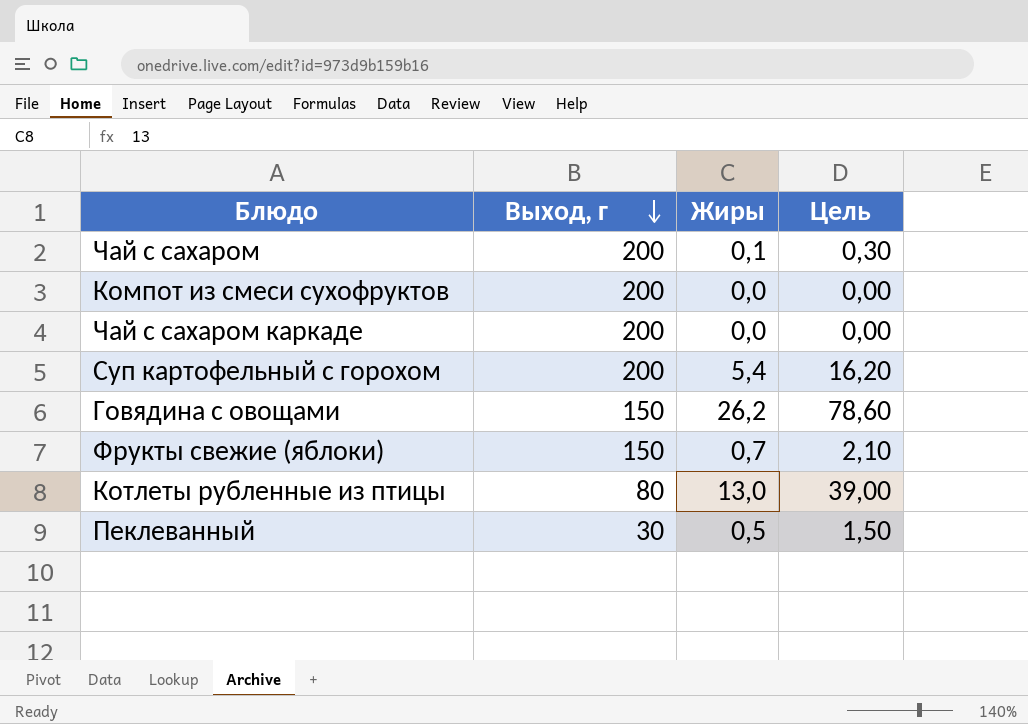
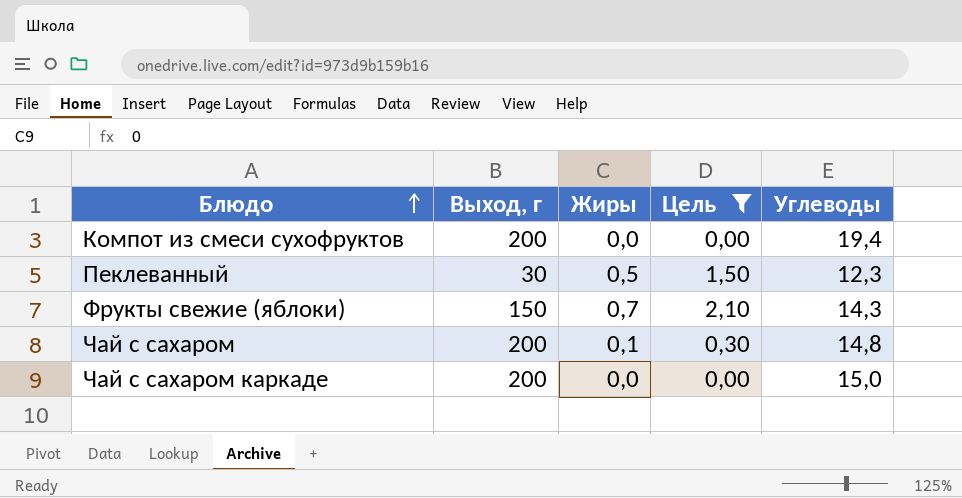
filter: none -> Цель <= 2,10
row order: Выход, г descending -> Блюдо ascending
column Углеводы | position: none -> 5

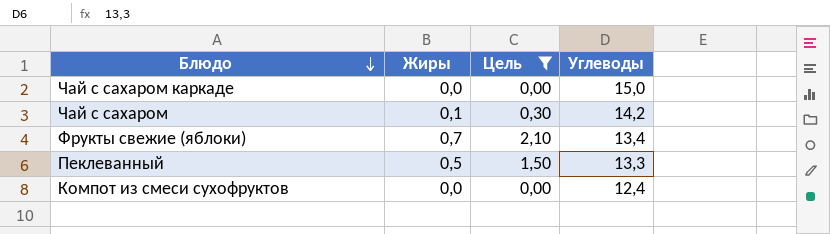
row order: Блюдо ascending -> Блюдо descending
column Выход, г | position: 2 -> none
Чай с сахаром | Углеводы: 14,8 -> 14,2
Фрукты свежие (яблоки) | Углеводы: 14,3 -> 13,4
Пеклеванный | Углеводы: 12,3 -> 13,3
Компот из смеси сухофруктов | Углеводы: 19,4 -> 12,4

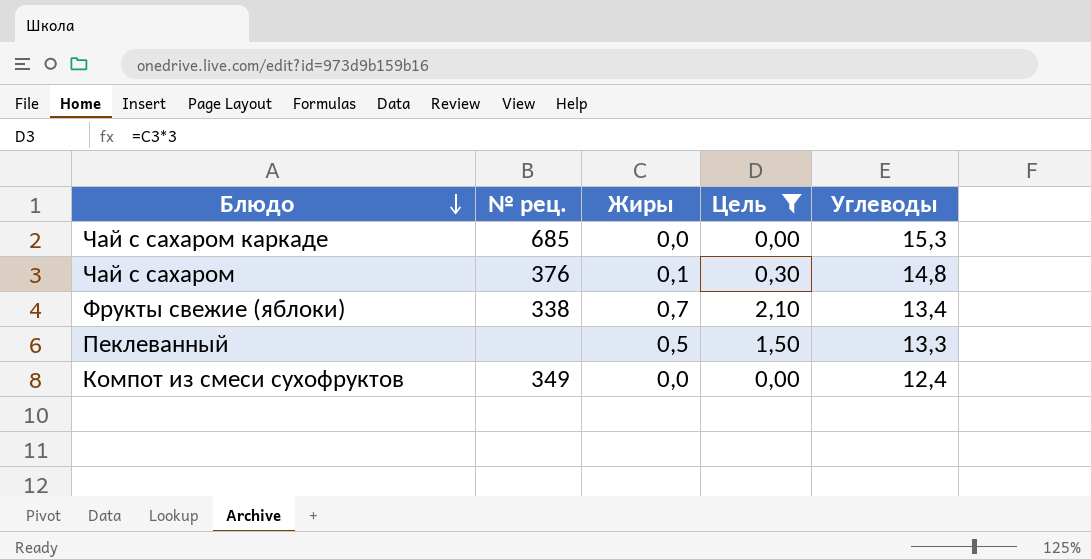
column № рец. | position: none -> 2
Чай с сахаром каркаде | Углеводы: 15,0 -> 15,3
Чай с сахаром | Углеводы: 14,2 -> 14,8

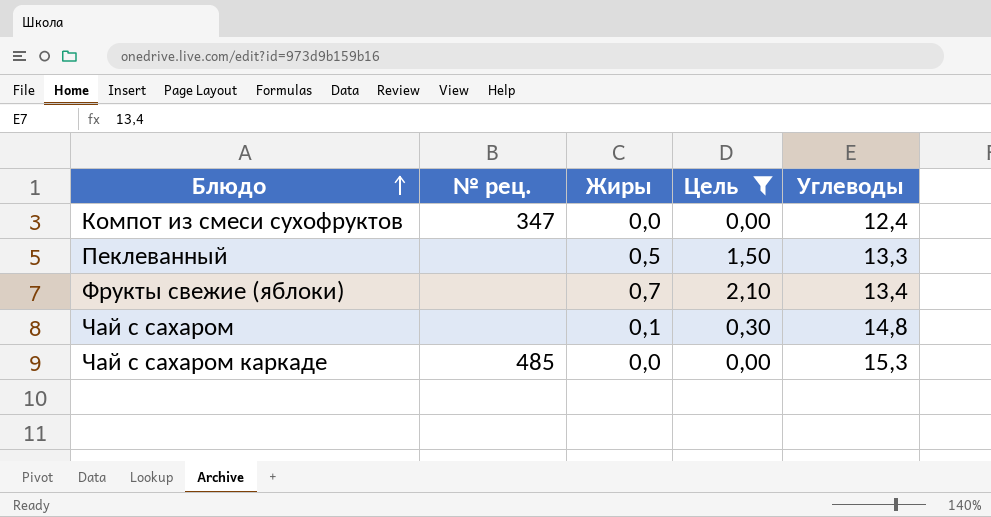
row order: Блюдо descending -> Блюдо ascending
Компот из смеси сухофруктов | № рец.: 349 -> 347
Фрукты свежие (яблоки) | № рец.: 338 -> none
Чай с сахаром | № рец.: 376 -> none
Чай с сахаром каркаде | № рец.: 685 -> 485

